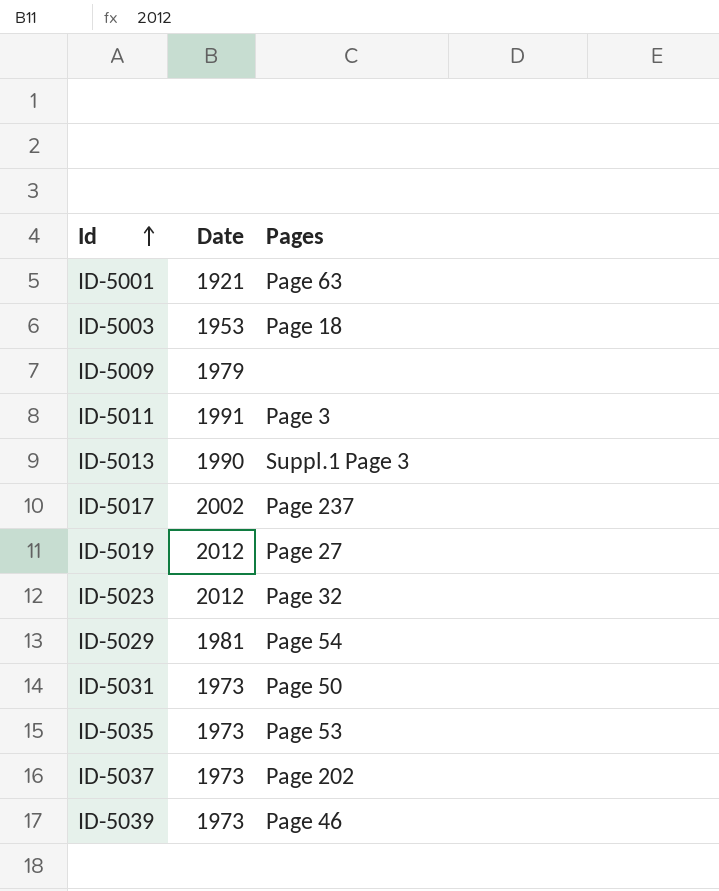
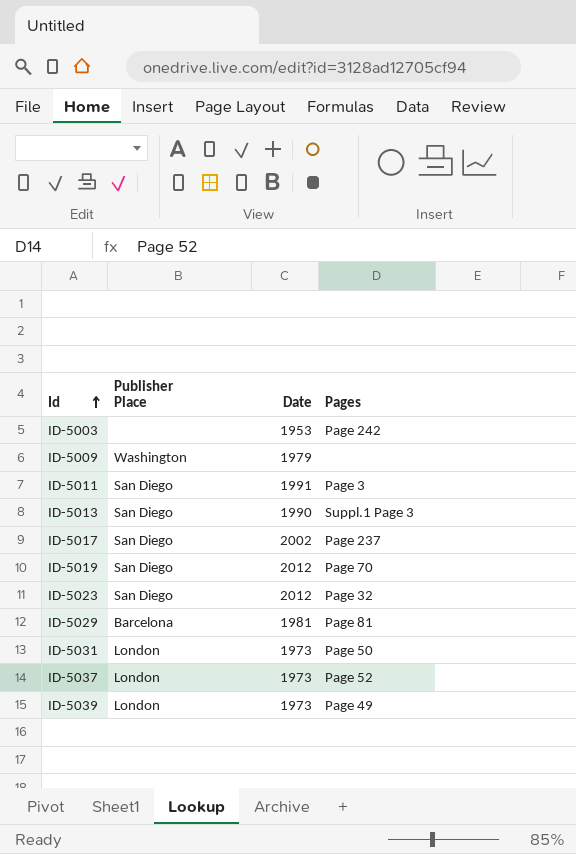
column Publisher Place | position: none -> 2
row ID-5001: 1921 | Page 63 -> none
row ID-5035: 1973 | Page 53 -> none
ID-5003 | Pages: Page 18 -> Page 242
ID-5019 | Pages: Page 27 -> Page 70
ID-5029 | Pages: Page 54 -> Page 81
ID-5037 | Pages: Page 202 -> Page 52
ID-5039 | Pages: Page 46 -> Page 49

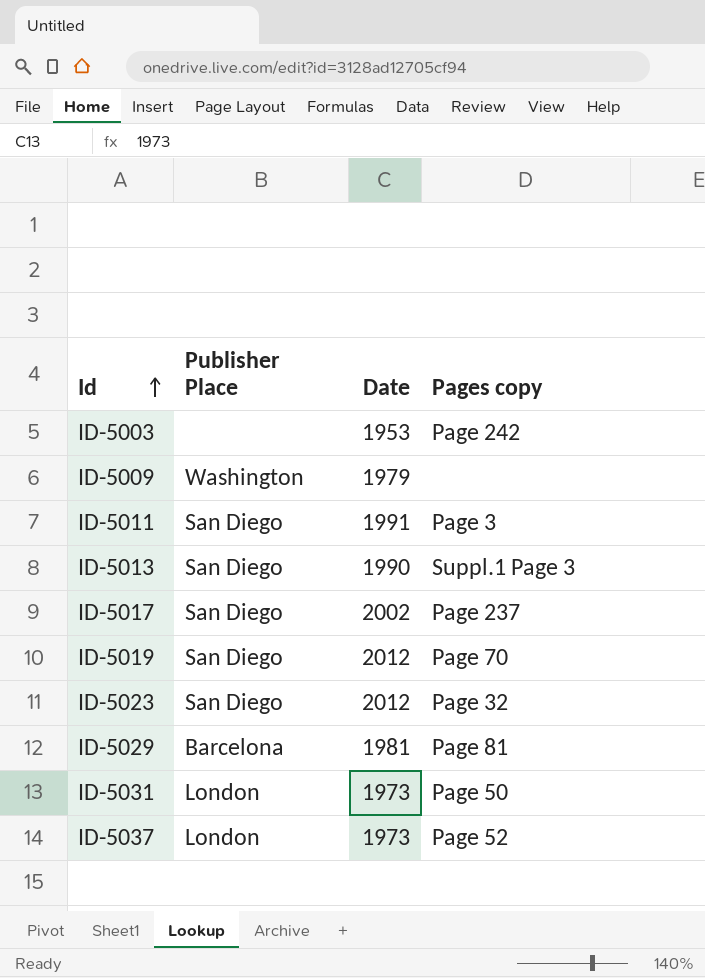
column name: Pages -> Pages copy
row ID-5039: London | 1973 | Page 49 -> none

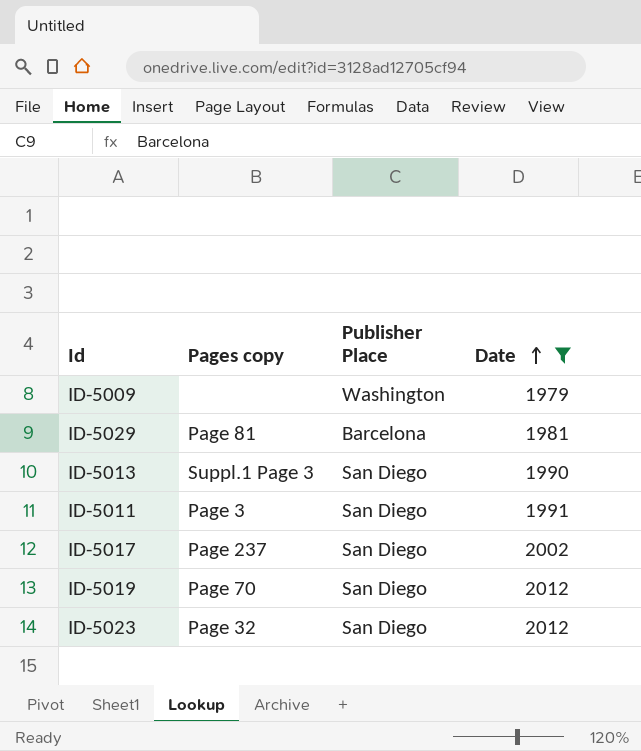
filter: none -> Date >= 1979
row order: Id ascending -> Date ascending
column Pages copy | position: 4 -> 2

